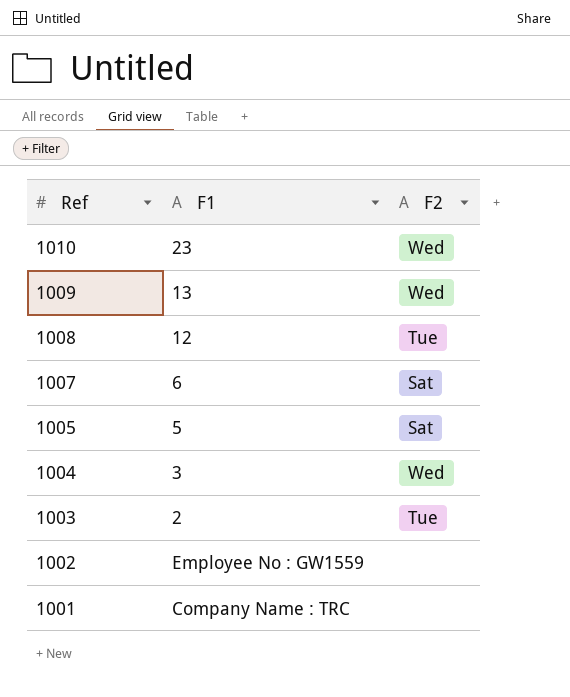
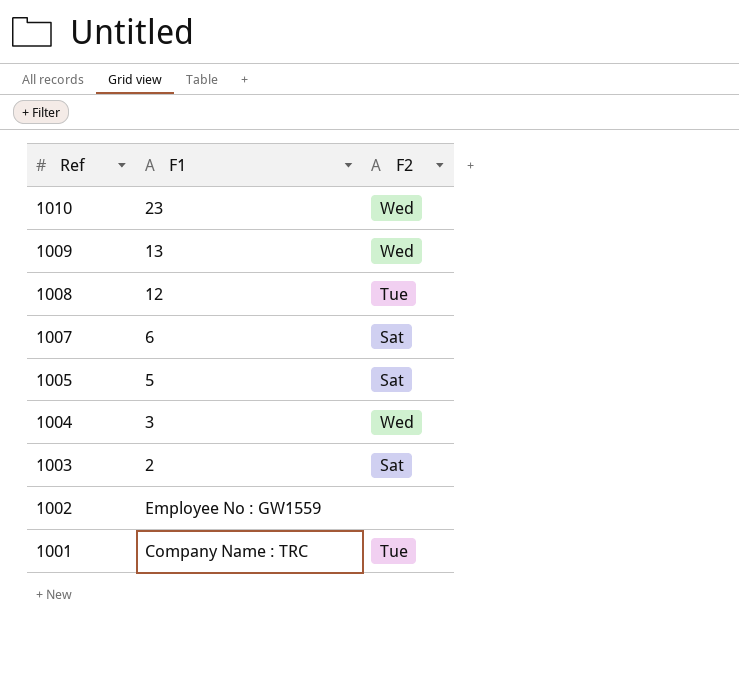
1003 | F2: Tue -> Sat
1001 | F2: none -> Tue

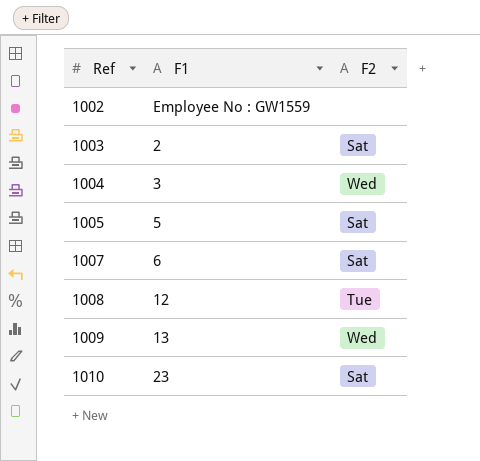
row order: Ref descending -> Ref ascending
row 1001: Company Name : TRC | Tue -> none
1010 | F2: Wed -> Sat

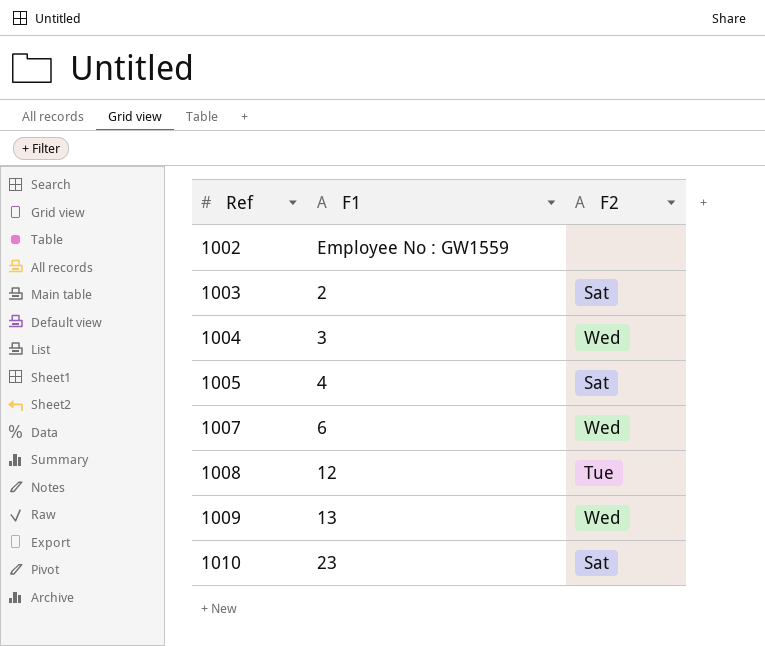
1005 | F1: 5 -> 4
1007 | F2: Sat -> Wed

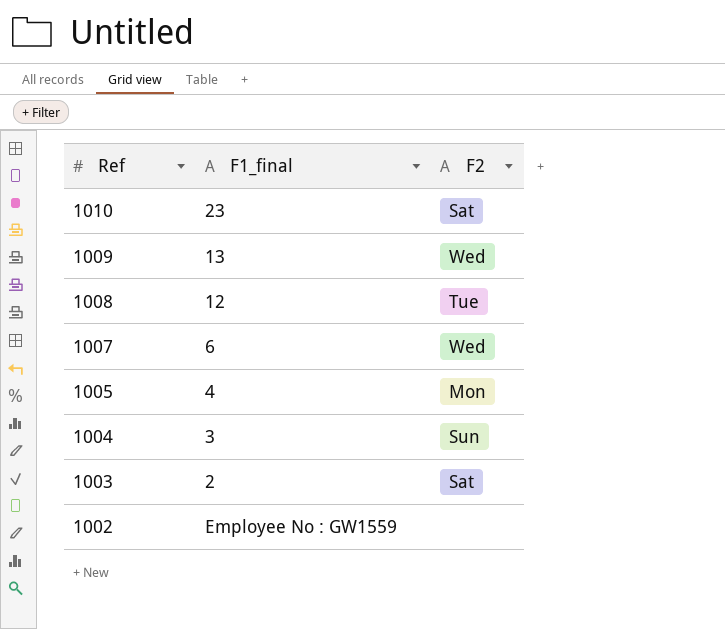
row order: Ref ascending -> Ref descending
column name: F1 -> F1_final
1005 | F2: Sat -> Mon
1004 | F2: Wed -> Sun

